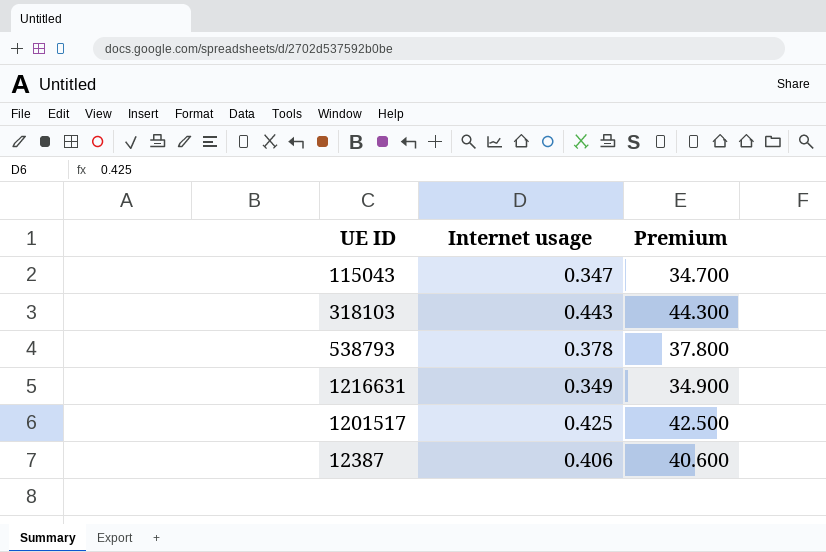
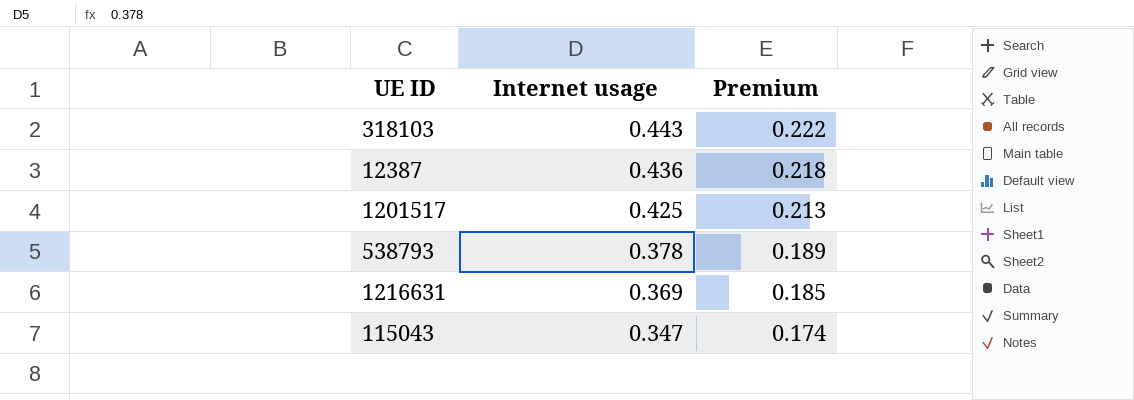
row order: none -> Internet usage descending
column Premium | formula: [Internet usage] * 100 -> [Internet usage] * 0.5
12387 | Internet usage: 0.406 -> 0.436
1216631 | Internet usage: 0.349 -> 0.369

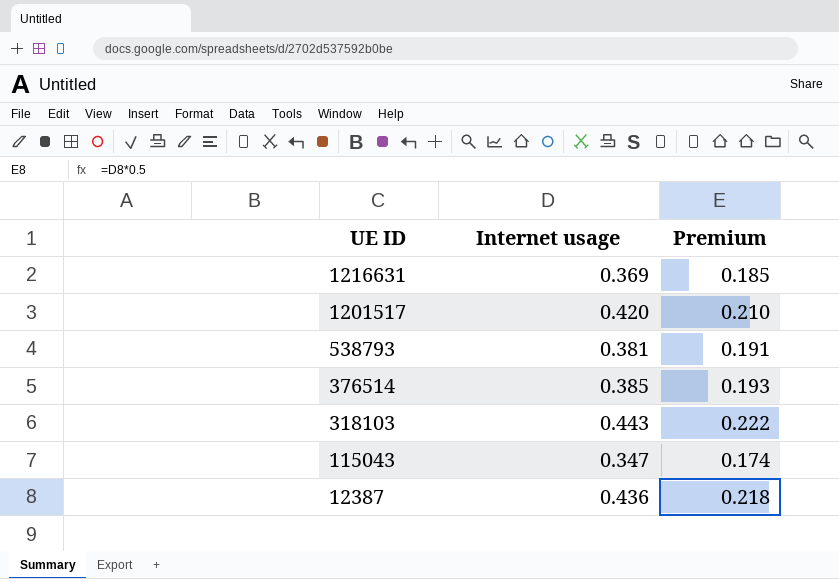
row order: Internet usage descending -> UE ID descending
1201517 | Internet usage: 0.425 -> 0.420
1201517 | Premium: 0.213 -> 0.210
538793 | Internet usage: 0.378 -> 0.381
538793 | Premium: 0.189 -> 0.191
row 376514: none -> 0.385 | 0.193

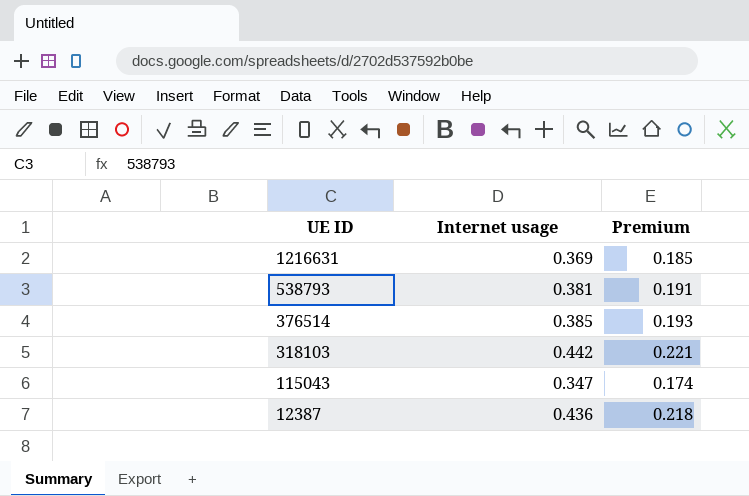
row 1201517: 0.420 | 0.210 -> none
318103 | Internet usage: 0.443 -> 0.442
318103 | Premium: 0.222 -> 0.221

